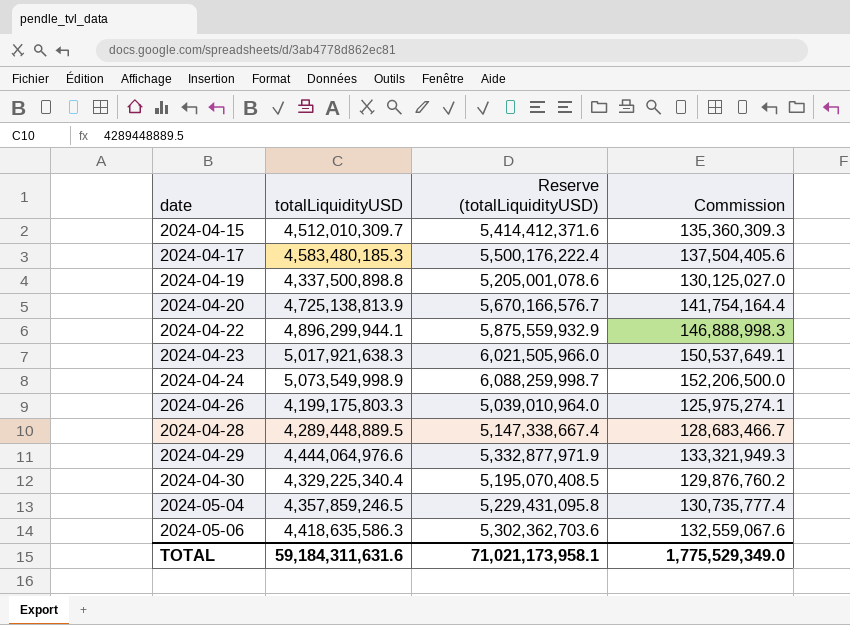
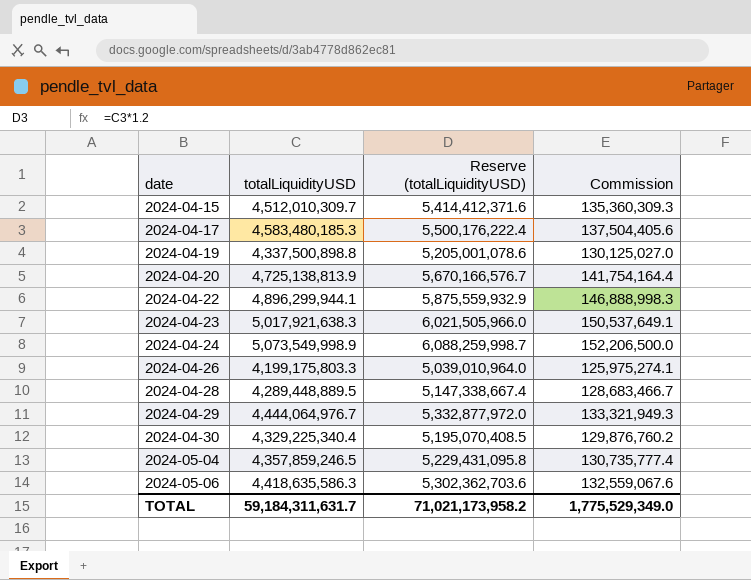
2024-04-29 | totalLiquidityUSD: 4,444,064,976.6 -> 4,444,064,976.7
2024-04-29 | Reserve (totalLiquidityUSD): 5,332,877,971.9 -> 5,332,877,972.0
TOTAL | totalLiquidityUSD: 59,184,311,631.6 -> 59,184,311,631.7
TOTAL | Reserve (totalLiquidityUSD): 71,021,173,958.1 -> 71,021,173,958.2

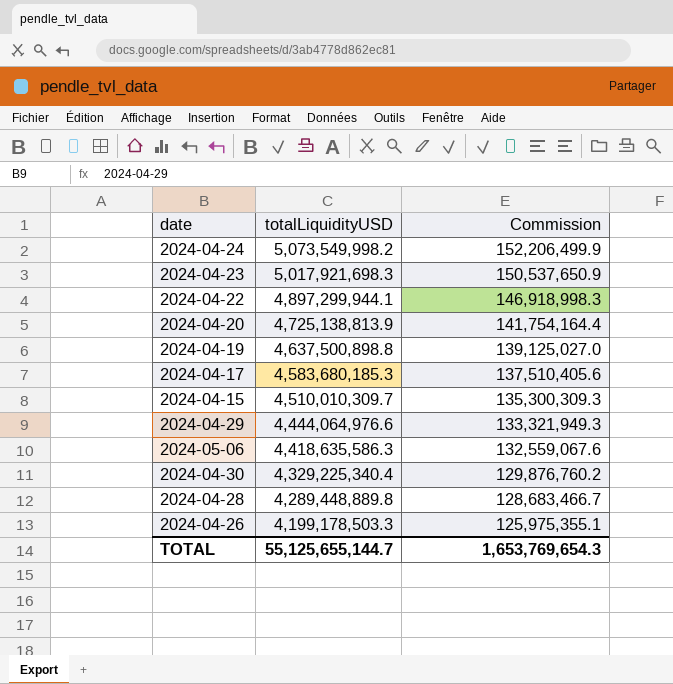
row order: date ascending -> totalLiquidityUSD descending
column Reserve (totalLiquidityUSD) | formula: [totalLiquidityUSD] * 1.2 -> none
row 2024-05-04: 4,357,859,246.5 | 5,229,431,095.8 | 130,735,777.4 -> none
2024-04-24 | totalLiquidityUSD: 5,073,549,998.9 -> 5,073,549,998.2
2024-04-24 | Commission: 152,206,500.0 -> 152,206,499.9
2024-04-23 | totalLiquidityUSD: 5,017,921,638.3 -> 5,017,921,698.3
2024-04-23 | Commission: 150,537,649.1 -> 150,537,650.9
2024-04-22 | totalLiquidityUSD: 4,896,299,944.1 -> 4,897,299,944.1
2024-04-22 | Commission: 146,888,998.3 -> 146,918,998.3
2024-04-19 | totalLiquidityUSD: 4,337,500,898.8 -> 4,637,500,898.8
2024-04-19 | Commission: 130,125,027.0 -> 139,125,027.0
2024-04-17 | totalLiquidityUSD: 4,583,480,185.3 -> 4,583,680,185.3
2024-04-17 | Commission: 137,504,405.6 -> 137,510,405.6
2024-04-15 | totalLiquidityUSD: 4,512,010,309.7 -> 4,510,010,309.7
2024-04-15 | Commission: 135,360,309.3 -> 135,300,309.3
2024-04-29 | totalLiquidityUSD: 4,444,064,976.7 -> 4,444,064,976.6
2024-04-28 | totalLiquidityUSD: 4,289,448,889.5 -> 4,289,448,889.8
2024-04-26 | totalLiquidityUSD: 4,199,175,803.3 -> 4,199,178,503.3
2024-04-26 | Commission: 125,975,274.1 -> 125,975,355.1
TOTAL | totalLiquidityUSD: 59,184,311,631.7 -> 55,125,655,144.7
TOTAL | Commission: 1,775,529,349.0 -> 1,653,769,654.3

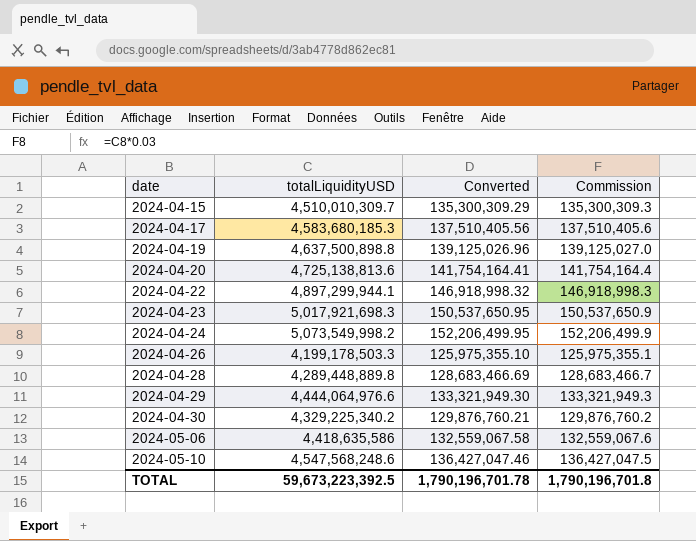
row order: totalLiquidityUSD descending -> date ascending
column Converted | formula: none -> [totalLiquidityUSD] * 0.03
2024-04-20 | totalLiquidityUSD: 4,725,138,813.9 -> 4,725,138,813.6
2024-04-30 | totalLiquidityUSD: 4,329,225,340.4 -> 4,329,225,340.2
2024-05-06 | totalLiquidityUSD: 4,418,635,586.3 -> 4,418,635,586
row 2024-05-10: none -> 4,547,568,248.6 | 136,427,047.46 | 136,427,047.5
TOTAL | totalLiquidityUSD: 55,125,655,144.7 -> 59,673,223,392.5
TOTAL | Commission: 1,653,769,654.3 -> 1,790,196,701.8

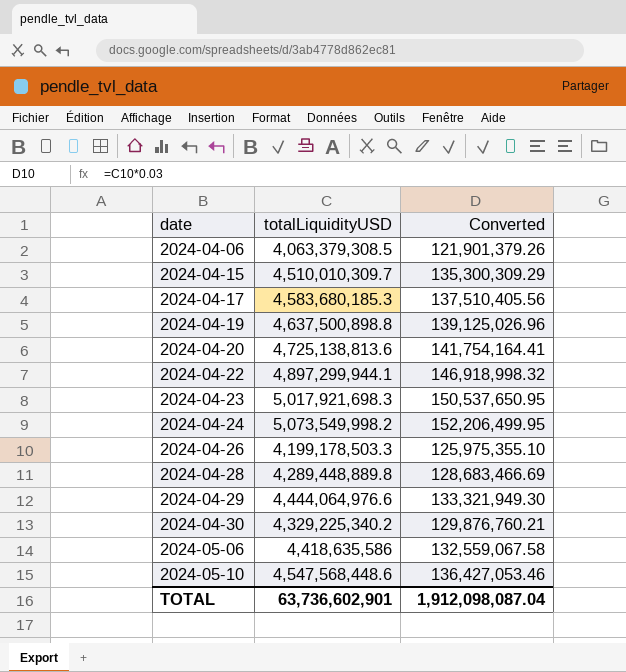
column Commission | formula: [totalLiquidityUSD] * 0.03 -> none
row 2024-04-06: none -> 4,063,379,308.5 | 121,901,379.26
2024-05-10 | totalLiquidityUSD: 4,547,568,248.6 -> 4,547,568,448.6
2024-05-10 | Converted: 136,427,047.46 -> 136,427,053.46
TOTAL | totalLiquidityUSD: 59,673,223,392.5 -> 63,736,602,901
TOTAL | Converted: 1,790,196,701.78 -> 1,912,098,087.04

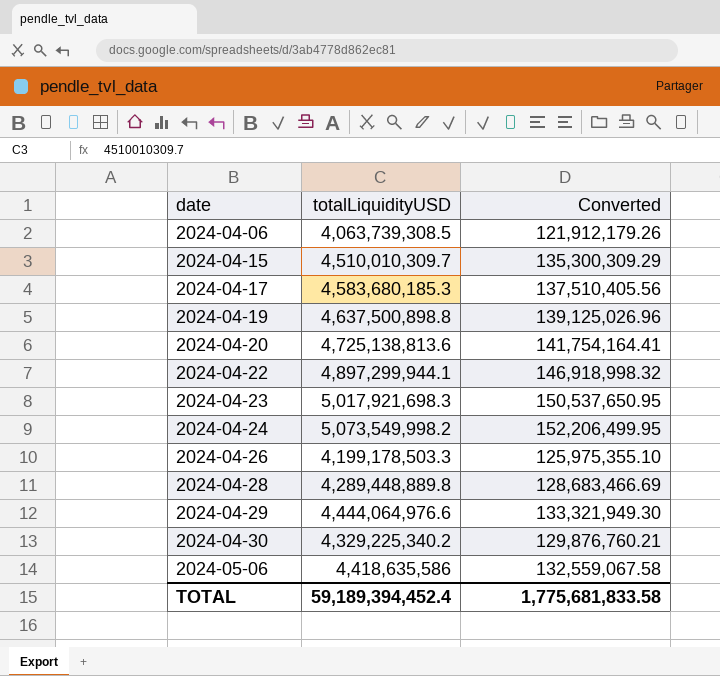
row 2024-05-10: 4,547,568,448.6 | 136,427,053.46 -> none
2024-04-06 | totalLiquidityUSD: 4,063,379,308.5 -> 4,063,739,308.5
2024-04-06 | Converted: 121,901,379.26 -> 121,912,179.26
TOTAL | totalLiquidityUSD: 63,736,602,901 -> 59,189,394,452.4
TOTAL | Converted: 1,912,098,087.04 -> 1,775,681,833.58

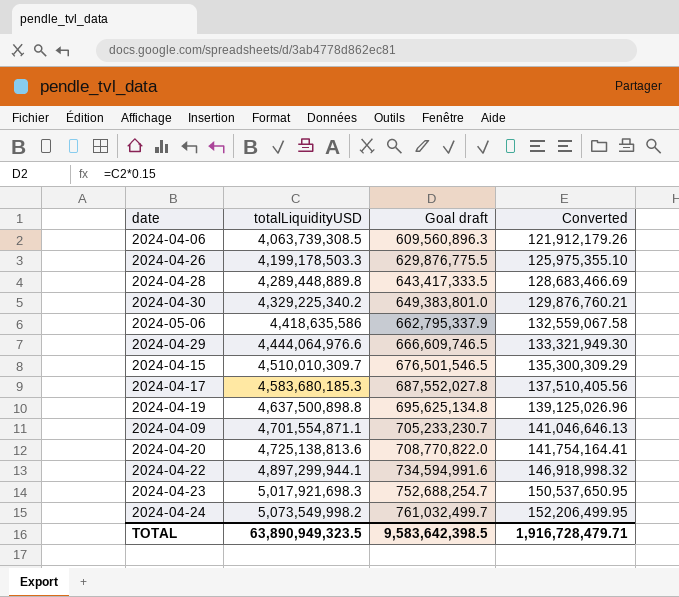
row order: date ascending -> totalLiquidityUSD ascending
column Goal draft | formula: none -> [totalLiquidityUSD] * 0.15
row 2024-04-09: none -> 4,701,554,871.1 | 705,233,230.7 | 141,046,646.13
TOTAL | totalLiquidityUSD: 59,189,394,452.4 -> 63,890,949,323.5
TOTAL | Converted: 1,775,681,833.58 -> 1,916,728,479.71

